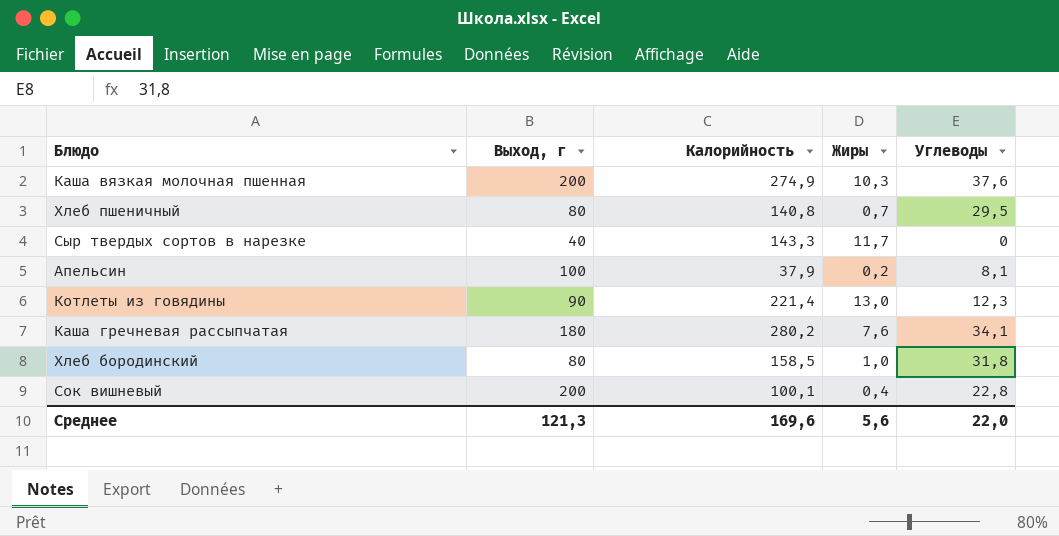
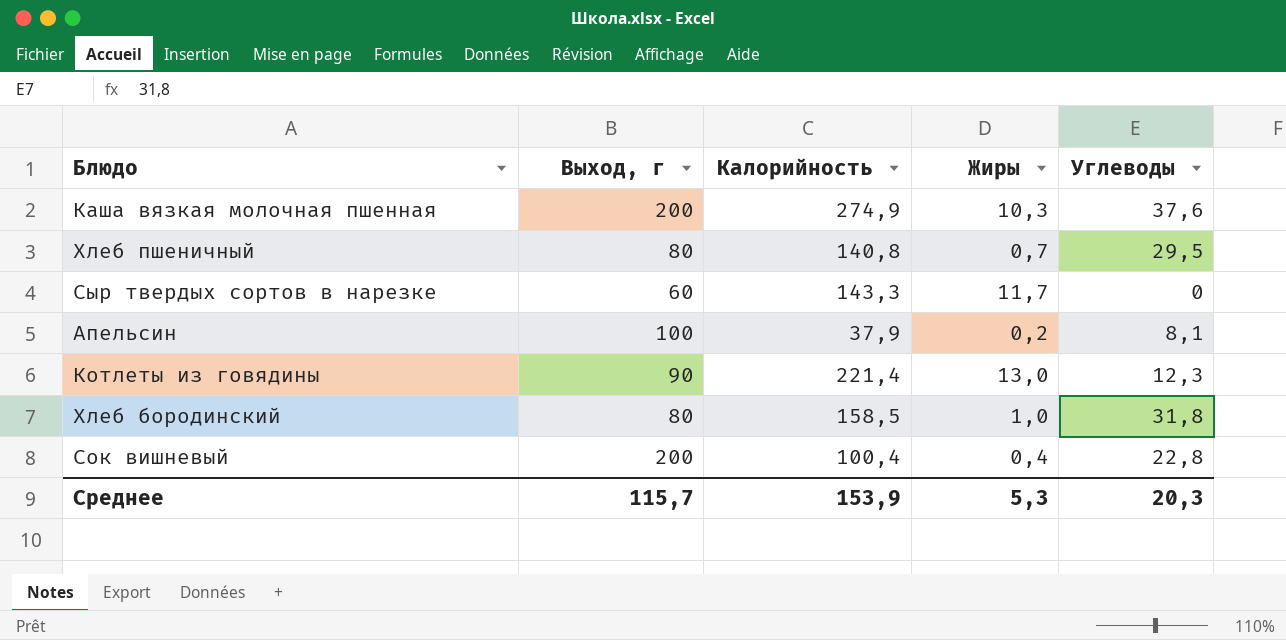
row Каша гречневая рассыпчатая: 180 | 280,2 | 7,6 | 34,1 -> none
Сыр твердых сортов в нарезке | Выход, г: 40 -> 60
Сок вишневый | Калорийность: 100,1 -> 100,4
Среднее | Выход, г: 121,3 -> 115,7
Среднее | Калорийность: 169,6 -> 153,9
Среднее | Жиры: 5,6 -> 5,3
Среднее | Углеводы: 22,0 -> 20,3

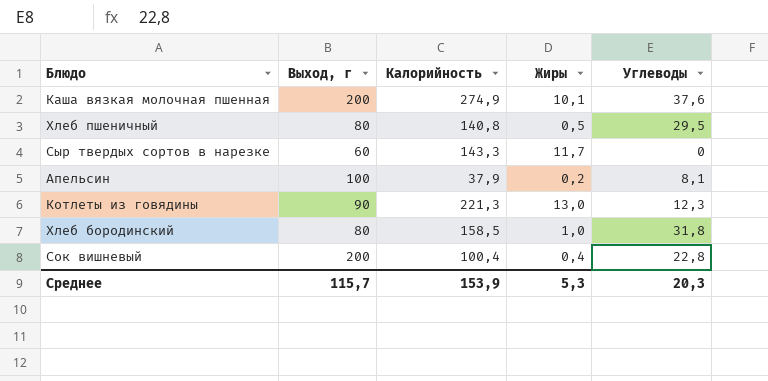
Каша вязкая молочная пшенная | Жиры: 10,3 -> 10,1
Хлеб пшеничный | Жиры: 0,7 -> 0,5
Котлеты из говядины | Калорийность: 221,4 -> 221,3

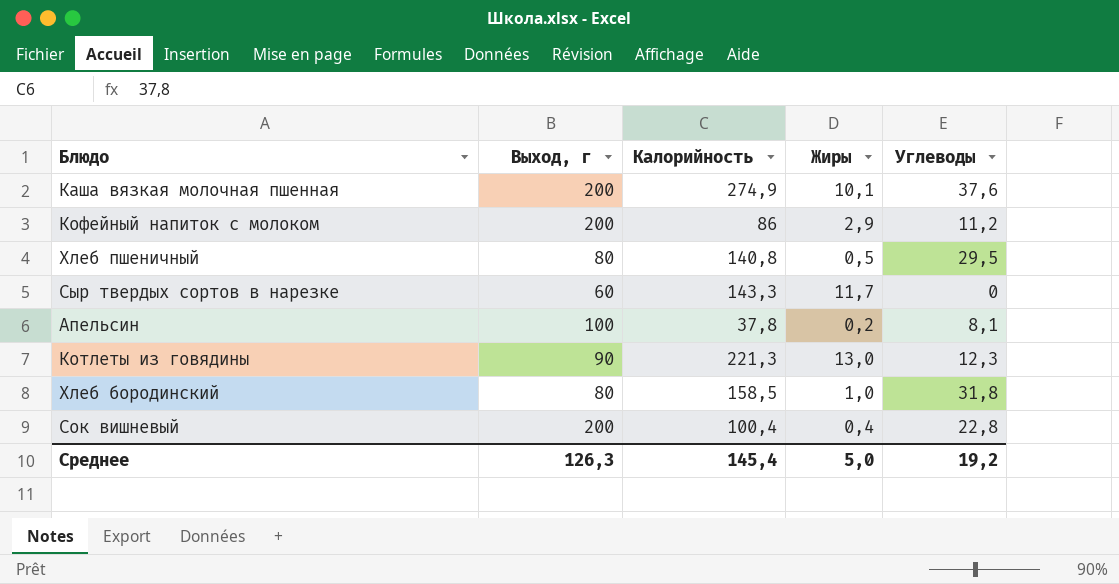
row Кофейный напиток с молоком: none -> 200 | 86 | 2,9 | 11,2
Апельсин | Калорийность: 37,9 -> 37,8
Среднее | Выход, г: 115,7 -> 126,3
Среднее | Калорийность: 153,9 -> 145,4
Среднее | Жиры: 5,3 -> 5,0
Среднее | Углеводы: 20,3 -> 19,2

